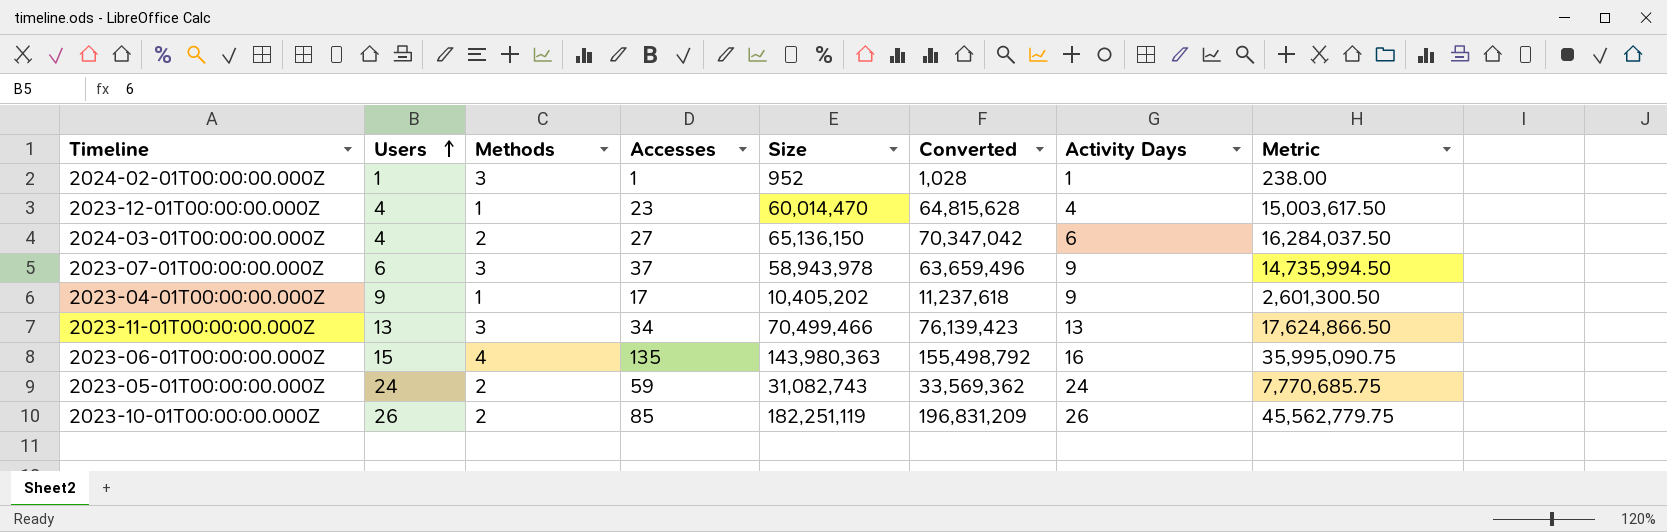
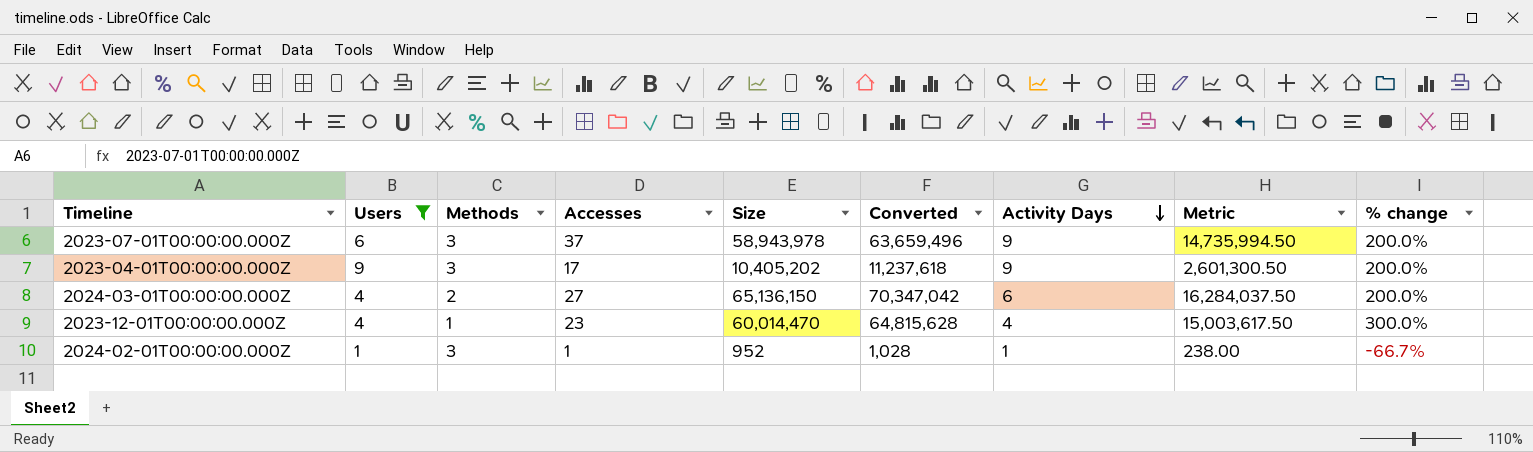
filter: none -> Users <= 9
row order: Users ascending -> Activity Days descending
column % change | formula: none -> ([Activity Days] - [Methods]) / [Methods]
2023-04-01T00:00:00.000Z | Methods: 1 -> 3

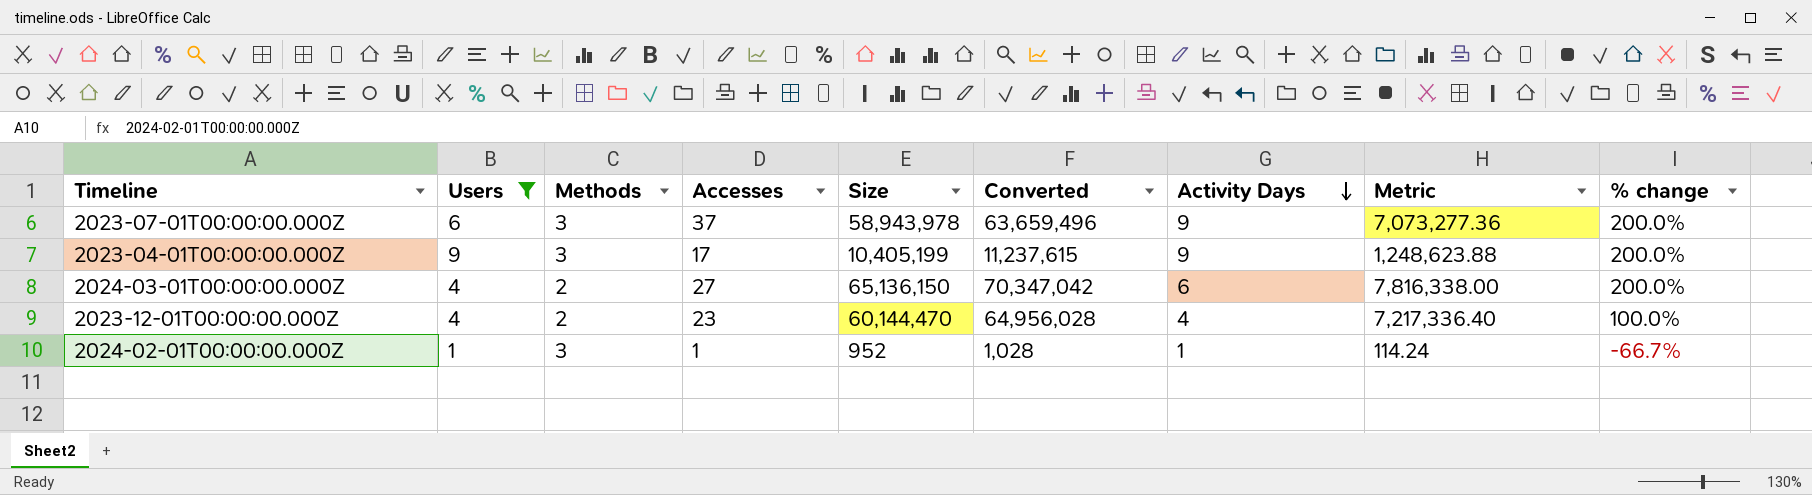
column Metric | formula: [Size] * 0.25 -> [Size] * 0.12
2023-04-01T00:00:00.000Z | Size: 10,405,202 -> 10,405,199
2023-04-01T00:00:00.000Z | Converted: 11,237,618 -> 11,237,615
2023-12-01T00:00:00.000Z | Methods: 1 -> 2
2023-12-01T00:00:00.000Z | Size: 60,014,470 -> 60,144,470
2023-12-01T00:00:00.000Z | Converted: 64,815,628 -> 64,956,028
2023-12-01T00:00:00.000Z | % change: 300.0% -> 100.0%

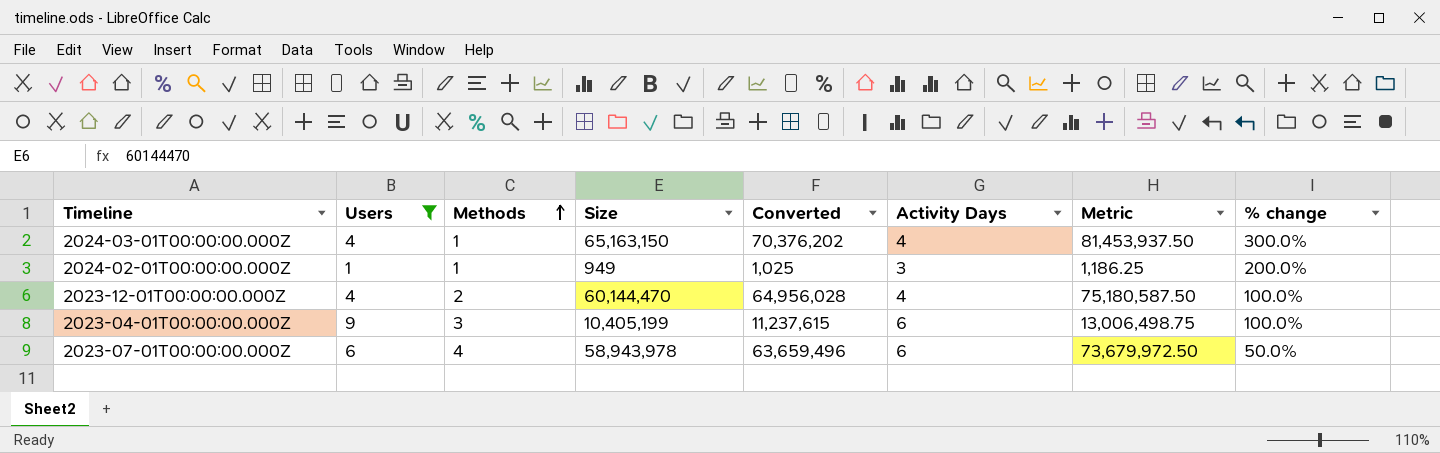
row order: Activity Days descending -> Methods ascending
column Accesses | position: 4 -> none
column Metric | formula: [Size] * 0.12 -> [Size] * 1.25
2024-03-01T00:00:00.000Z | Methods: 2 -> 1
2024-03-01T00:00:00.000Z | Size: 65,136,150 -> 65,163,150
2024-03-01T00:00:00.000Z | Converted: 70,347,042 -> 70,376,202
2024-03-01T00:00:00.000Z | Activity Days: 6 -> 4
2024-03-01T00:00:00.000Z | % change: 200.0% -> 300.0%
2024-02-01T00:00:00.000Z | Methods: 3 -> 1
2024-02-01T00:00:00.000Z | Size: 952 -> 949
2024-02-01T00:00:00.000Z | Converted: 1,028 -> 1,025
2024-02-01T00:00:00.000Z | Activity Days: 1 -> 3
2024-02-01T00:00:00.000Z | % change: -66.7% -> 200.0%
2023-04-01T00:00:00.000Z | Activity Days: 9 -> 6
2023-04-01T00:00:00.000Z | % change: 200.0% -> 100.0%
2023-07-01T00:00:00.000Z | Methods: 3 -> 4
2023-07-01T00:00:00.000Z | Activity Days: 9 -> 6
2023-07-01T00:00:00.000Z | % change: 200.0% -> 50.0%

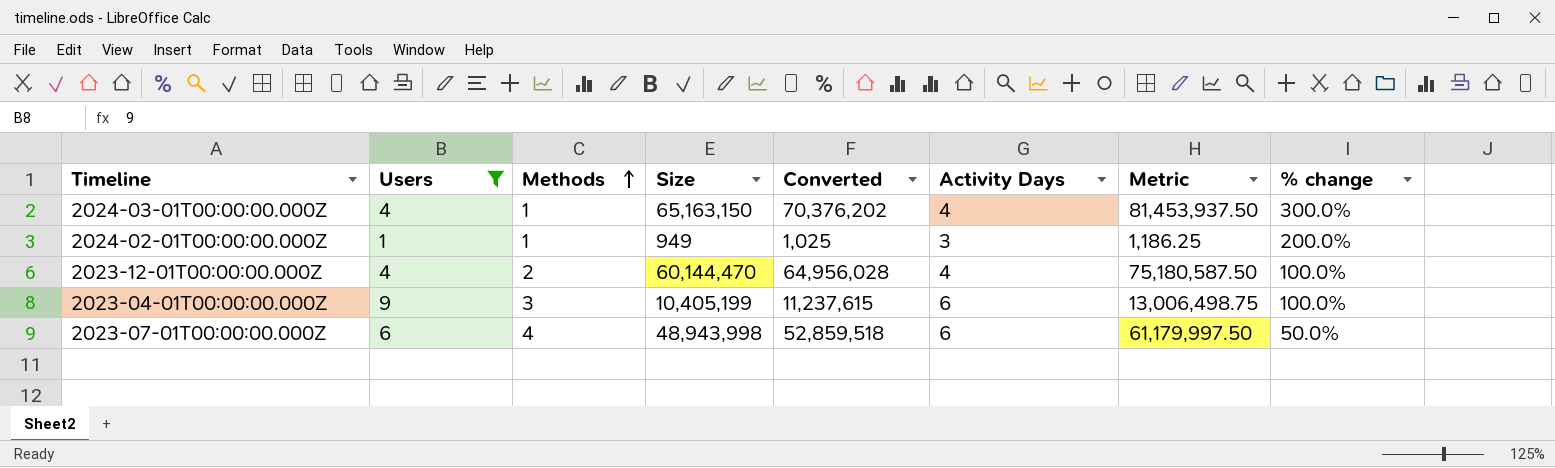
2023-07-01T00:00:00.000Z | Size: 58,943,978 -> 48,943,998
2023-07-01T00:00:00.000Z | Converted: 63,659,496 -> 52,859,518
2023-07-01T00:00:00.000Z | Metric: 73,679,972.50 -> 61,179,997.50

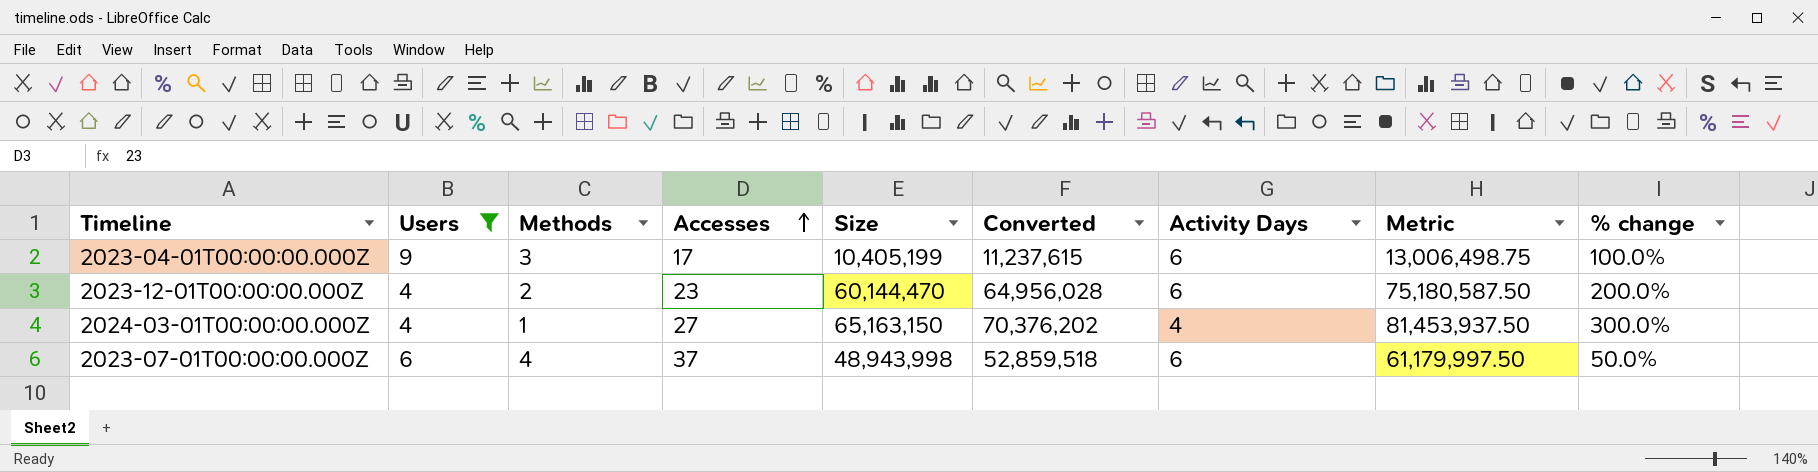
row order: Methods ascending -> Accesses ascending
column Accesses | position: none -> 4
row 2024-02-01T00:00:00.000Z: 1 | 1 | 949 | 1,025 | 3 | 1,186.25 | 200.0% -> none
2023-12-01T00:00:00.000Z | Activity Days: 4 -> 6
2023-12-01T00:00:00.000Z | % change: 100.0% -> 200.0%

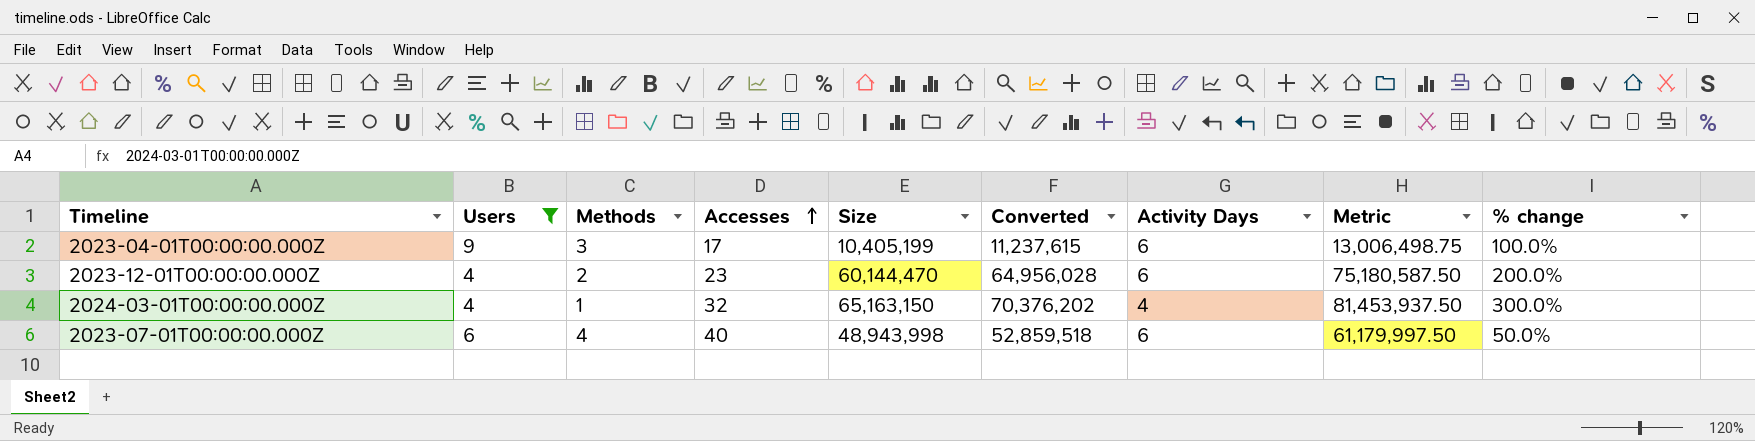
2024-03-01T00:00:00.000Z | Accesses: 27 -> 32
2023-07-01T00:00:00.000Z | Accesses: 37 -> 40

